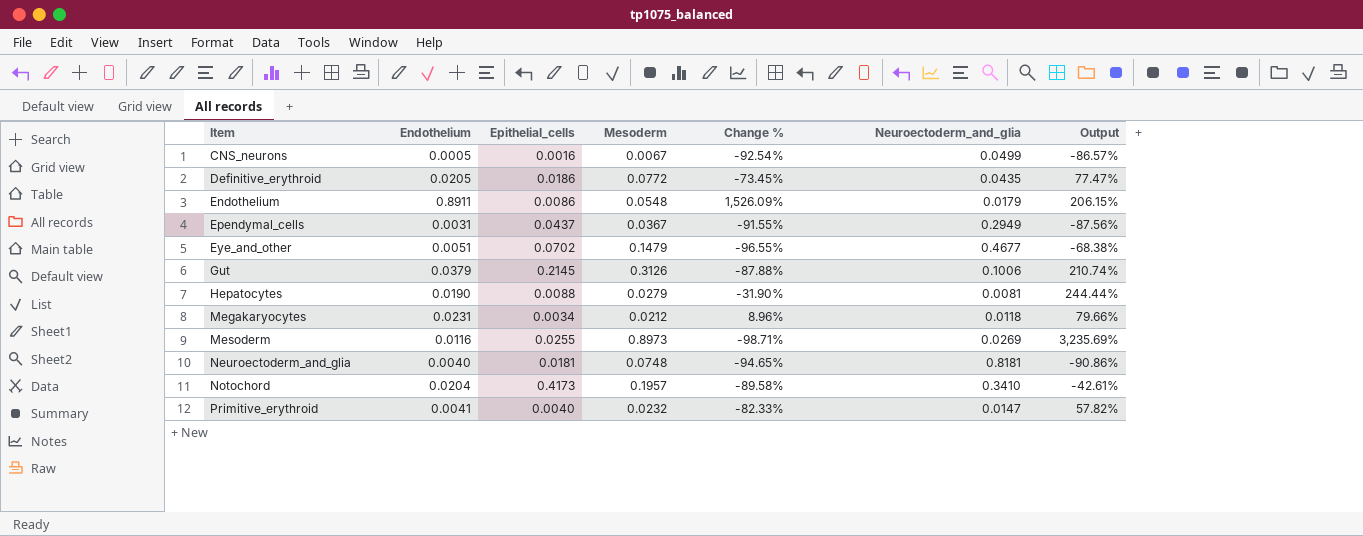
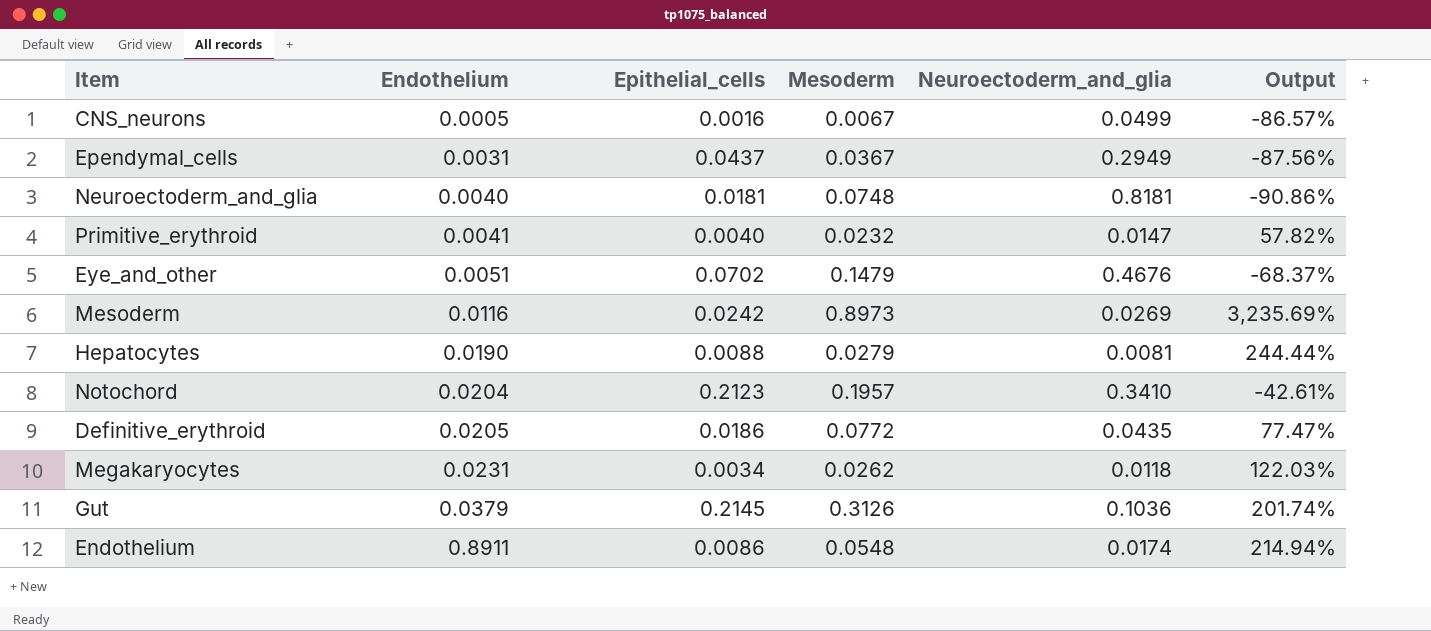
row order: Item ascending -> Endothelium ascending
column Change % | formula: ([Endothelium] - [Mesoderm]) / [Mesoderm] -> none
Eye_and_other | Neuroectoderm_and_glia: 0.4677 -> 0.4676
Eye_and_other | Output: -68.38% -> -68.37%
Mesoderm | Epithelial_cells: 0.0255 -> 0.0242
Notochord | Epithelial_cells: 0.4173 -> 0.2123
Megakaryocytes | Mesoderm: 0.0212 -> 0.0262
Megakaryocytes | Output: 79.66% -> 122.03%
Gut | Neuroectoderm_and_glia: 0.1006 -> 0.1036
Gut | Output: 210.74% -> 201.74%
Endothelium | Neuroectoderm_and_glia: 0.0179 -> 0.0174
Endothelium | Output: 206.15% -> 214.94%

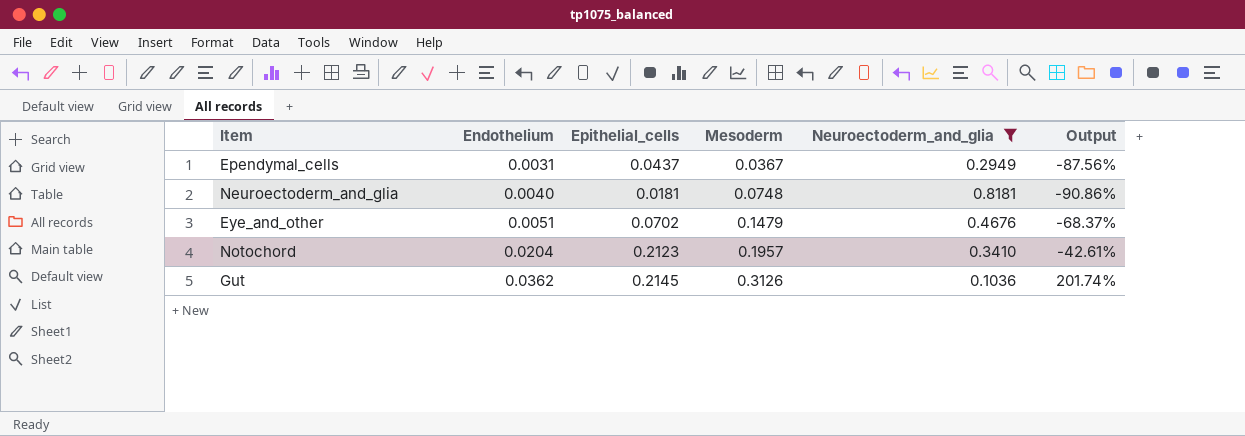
filter: none -> Neuroectoderm_and_glia >= 0.1036
Gut | Endothelium: 0.0379 -> 0.0362

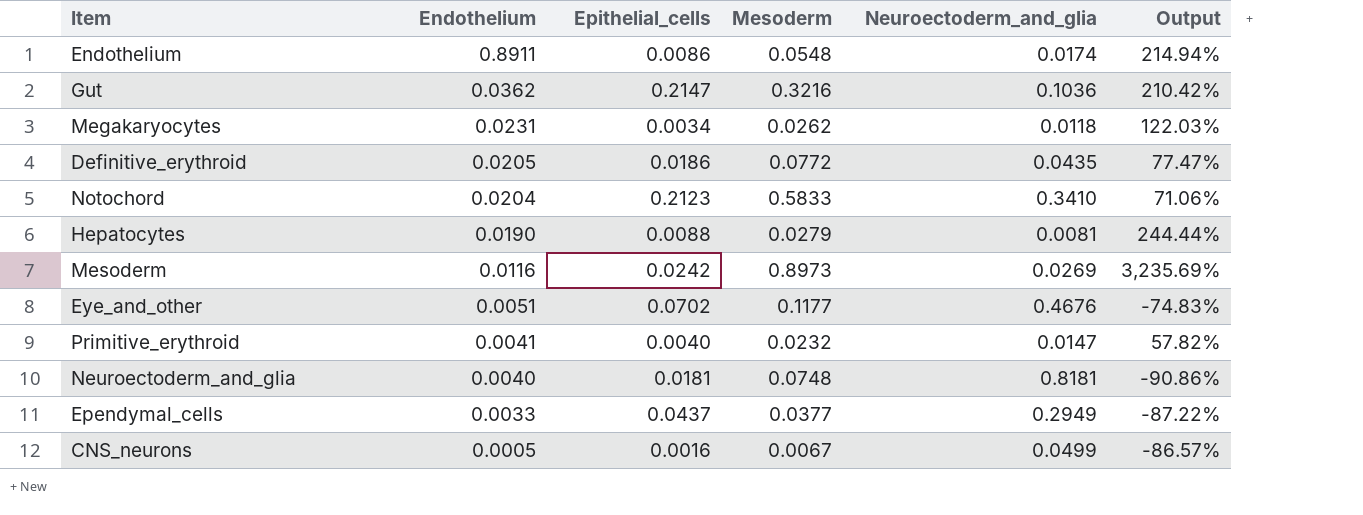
filter: Neuroectoderm_and_glia >= 0.1036 -> none
row order: Endothelium ascending -> Endothelium descending
Gut | Epithelial_cells: 0.2145 -> 0.2147
Gut | Mesoderm: 0.3126 -> 0.3216
Gut | Output: 201.74% -> 210.42%
Notochord | Mesoderm: 0.1957 -> 0.5833
Notochord | Output: -42.61% -> 71.06%
Eye_and_other | Mesoderm: 0.1479 -> 0.1177
Eye_and_other | Output: -68.37% -> -74.83%
Ependymal_cells | Endothelium: 0.0031 -> 0.0033
Ependymal_cells | Mesoderm: 0.0367 -> 0.0377
Ependymal_cells | Output: -87.56% -> -87.22%

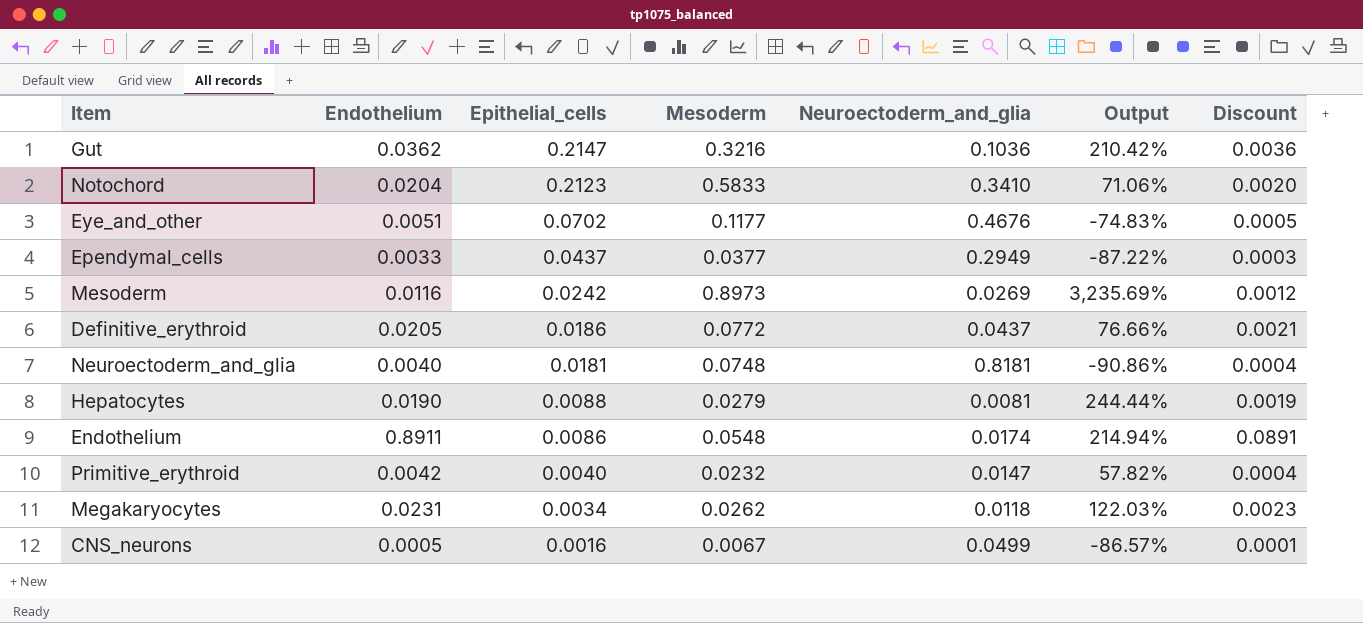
row order: Endothelium descending -> Epithelial_cells descending
column Discount | formula: none -> [Endothelium] * 0.1
Definitive_erythroid | Neuroectoderm_and_glia: 0.0435 -> 0.0437
Definitive_erythroid | Output: 77.47% -> 76.66%
Primitive_erythroid | Endothelium: 0.0041 -> 0.0042

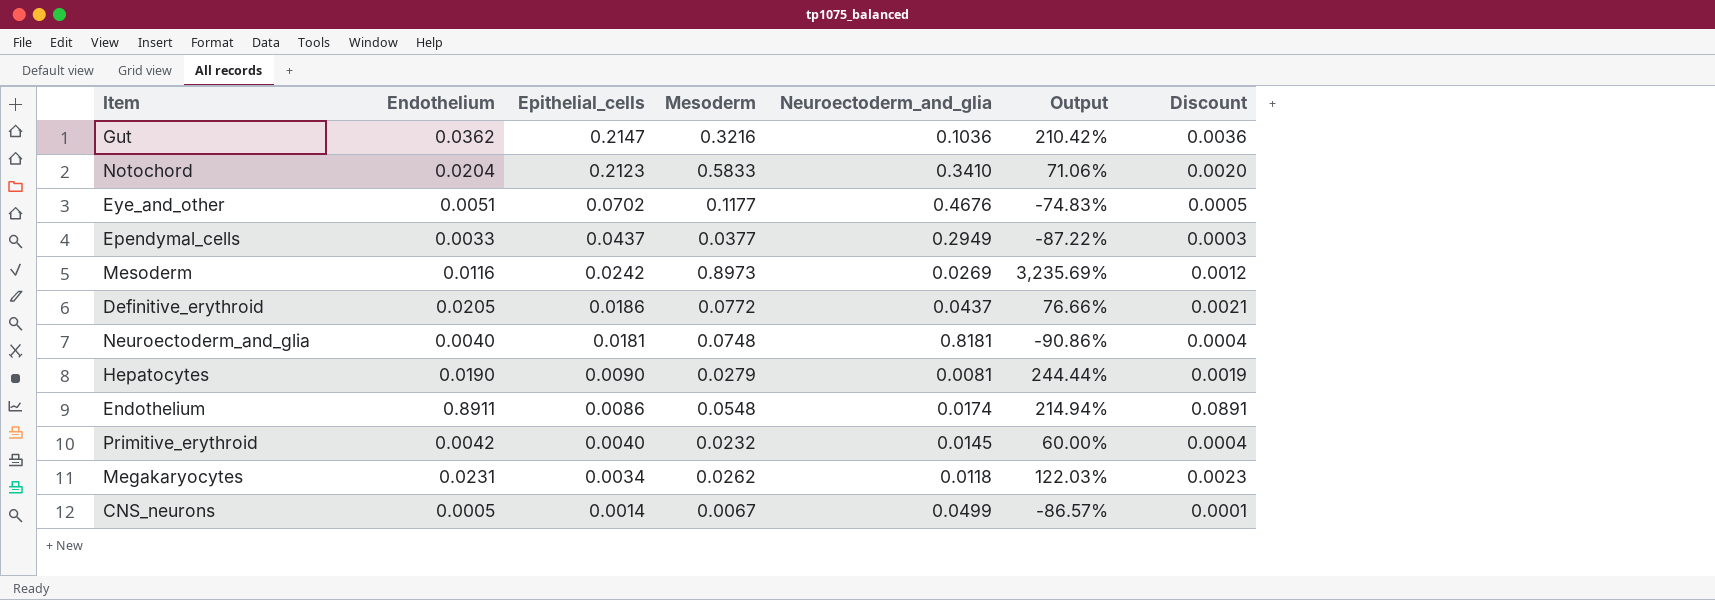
Hepatocytes | Epithelial_cells: 0.0088 -> 0.0090
Primitive_erythroid | Neuroectoderm_and_glia: 0.0147 -> 0.0145
Primitive_erythroid | Output: 57.82% -> 60.00%
CNS_neurons | Epithelial_cells: 0.0016 -> 0.0014

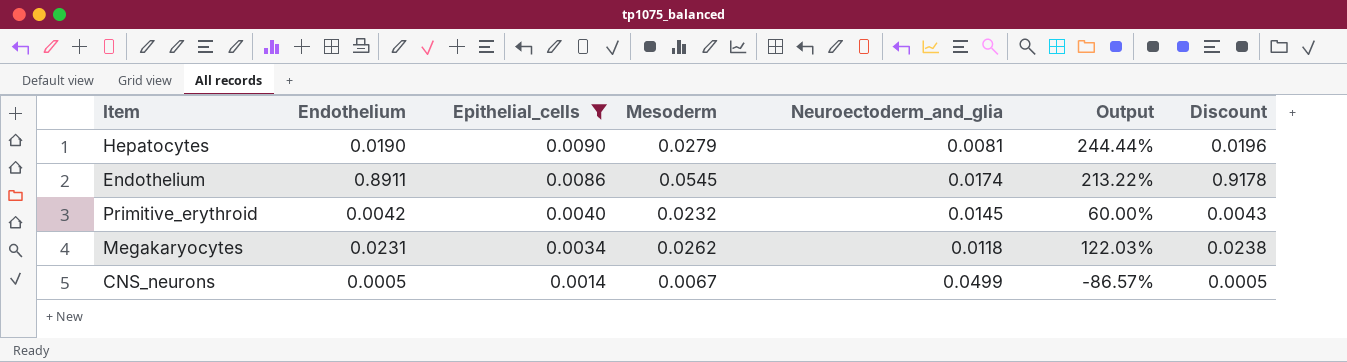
filter: none -> Epithelial_cells <= 0.0090
column Discount | formula: [Endothelium] * 0.1 -> [Endothelium] * 1.03
Endothelium | Mesoderm: 0.0548 -> 0.0545
Endothelium | Output: 214.94% -> 213.22%

